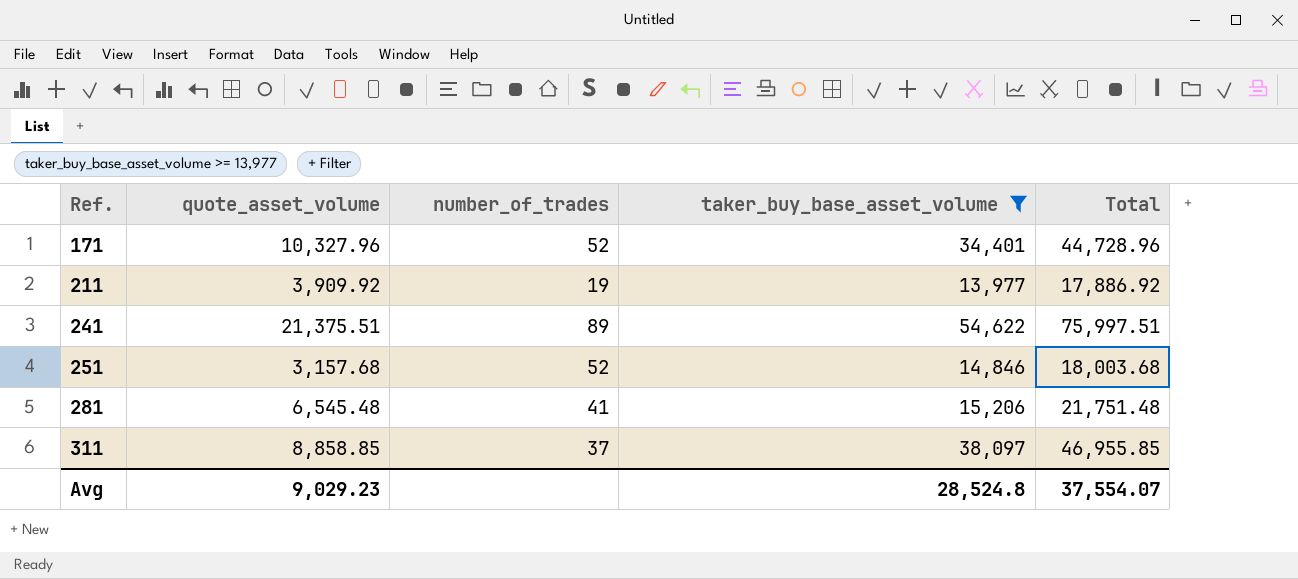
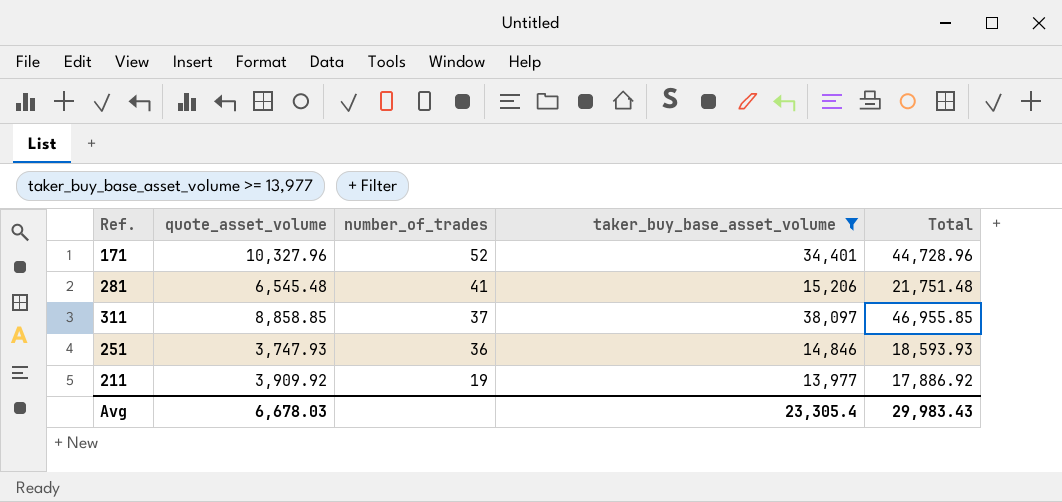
row order: Ref. ascending -> number_of_trades descending
row 241: 21,375.51 | 89 | 54,622 | 75,997.51 -> none
251 | quote_asset_volume: 3,157.68 -> 3,747.93
251 | number_of_trades: 52 -> 36
251 | Total: 18,003.68 -> 18,593.93
Avg | quote_asset_volume: 9,029.23 -> 6,678.03
Avg | taker_buy_base_asset_volume: 28,524.8 -> 23,305.4
Avg | Total: 37,554.07 -> 29,983.43

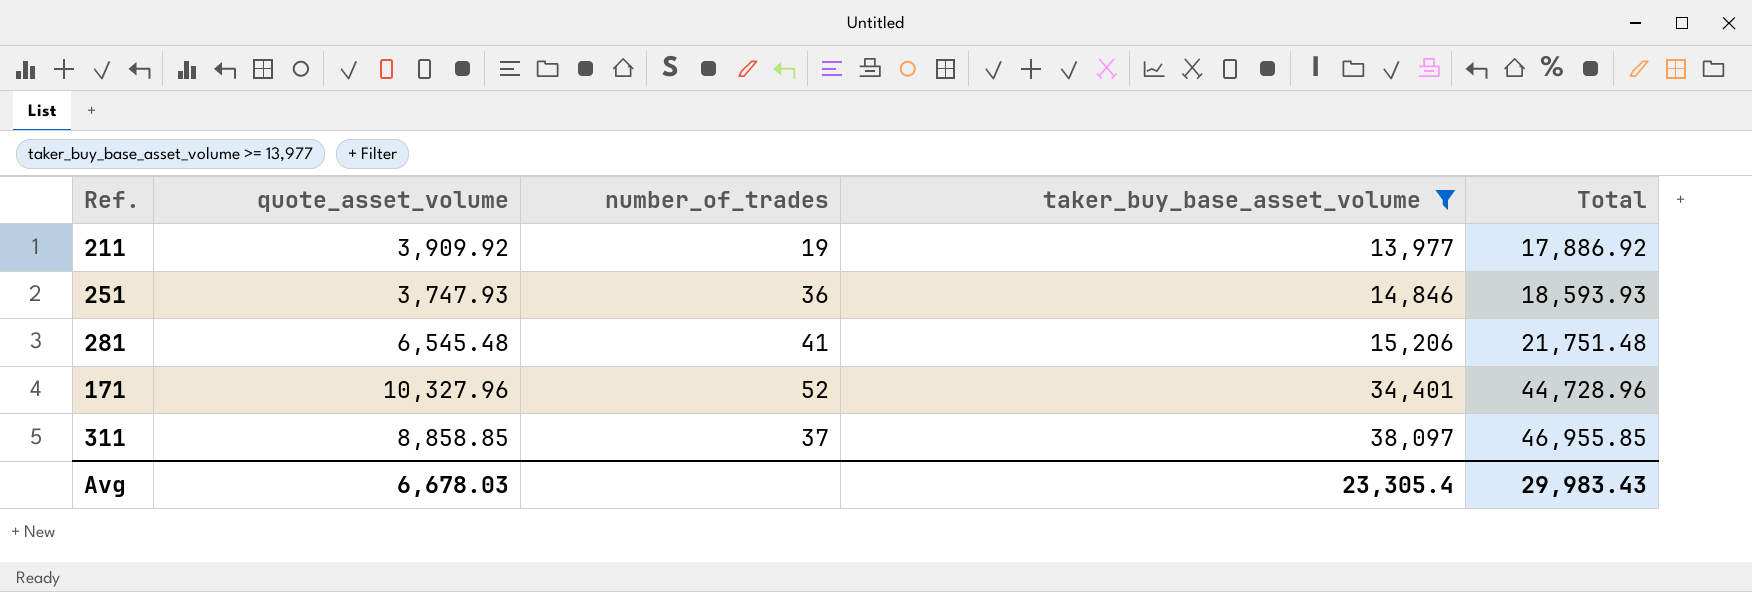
row order: number_of_trades descending -> taker_buy_base_asset_volume ascending

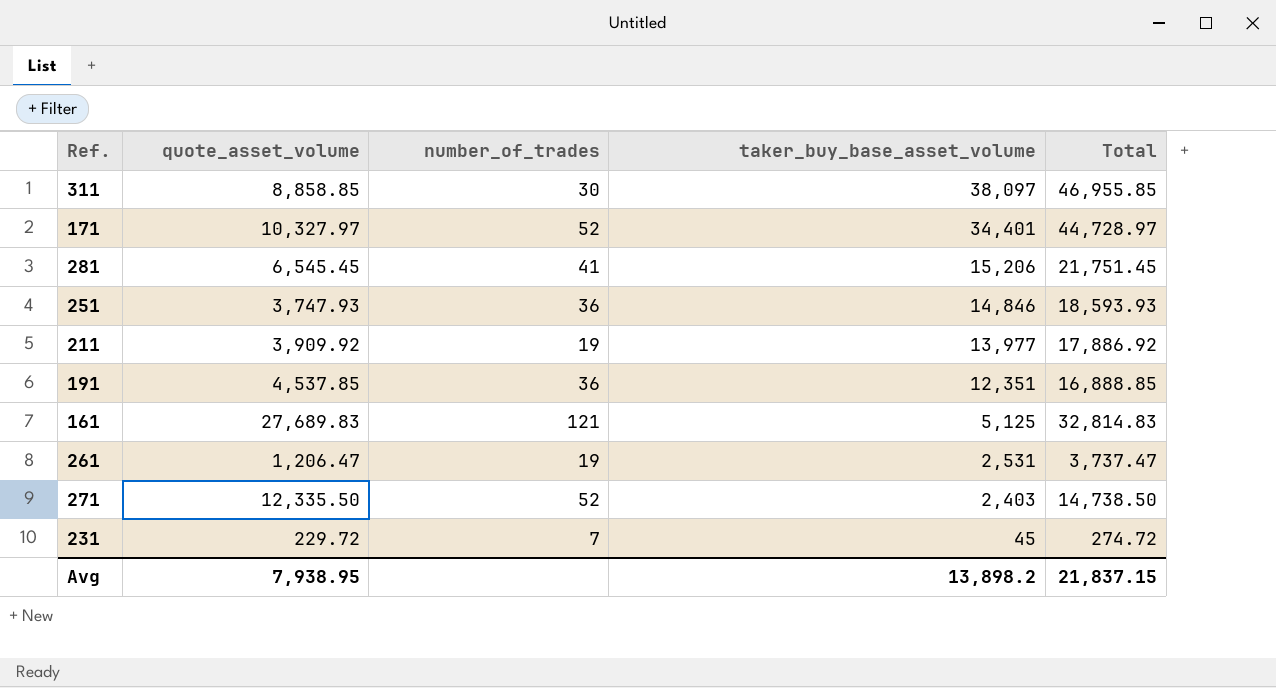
filter: taker_buy_base_asset_volume >= 13,977 -> none
row order: taker_buy_base_asset_volume ascending -> taker_buy_base_asset_volume descending
311 | number_of_trades: 37 -> 30
171 | quote_asset_volume: 10,327.96 -> 10,327.97
171 | Total: 44,728.96 -> 44,728.97
281 | quote_asset_volume: 6,545.48 -> 6,545.45
281 | Total: 21,751.48 -> 21,751.45
Avg | quote_asset_volume: 6,678.03 -> 7,938.95
Avg | taker_buy_base_asset_volume: 23,305.4 -> 13,898.2
Avg | Total: 29,983.43 -> 21,837.15

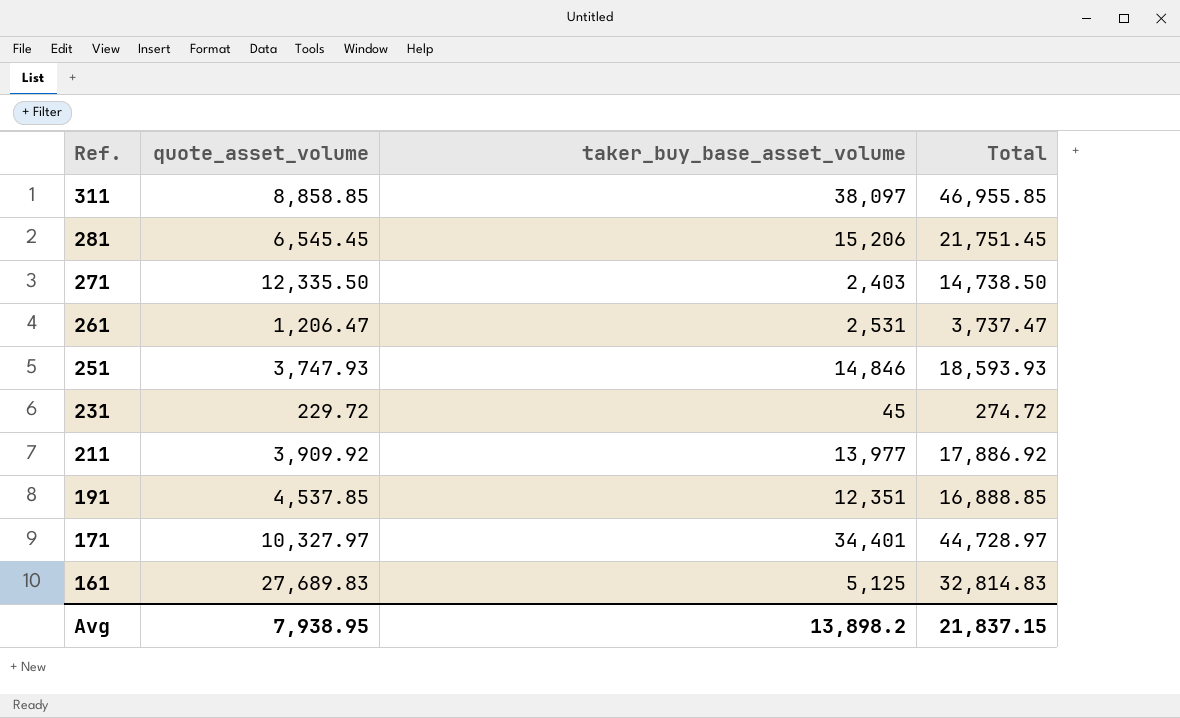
row order: taker_buy_base_asset_volume descending -> Ref. descending
column number_of_trades | position: 3 -> none

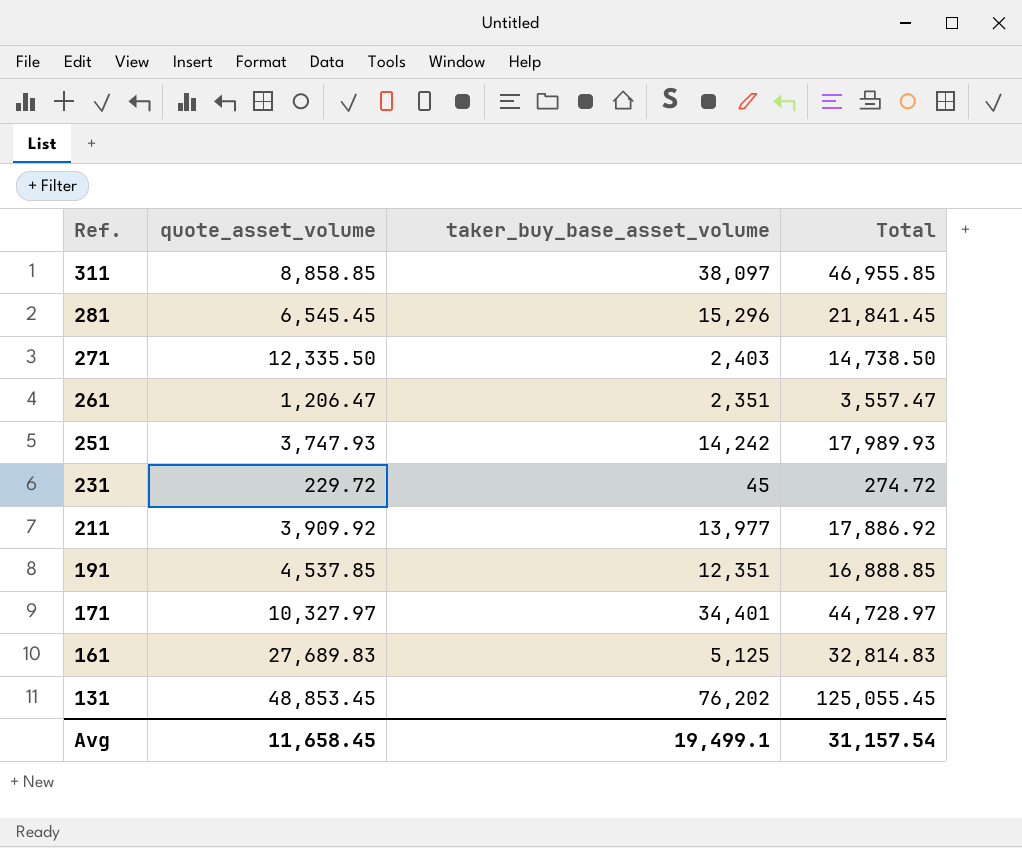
281 | taker_buy_base_asset_volume: 15,206 -> 15,296
281 | Total: 21,751.45 -> 21,841.45
261 | taker_buy_base_asset_volume: 2,531 -> 2,351
261 | Total: 3,737.47 -> 3,557.47
251 | taker_buy_base_asset_volume: 14,846 -> 14,242
251 | Total: 18,593.93 -> 17,989.93
row 131: none -> 48,853.45 | 76,202 | 125,055.45
Avg | quote_asset_volume: 7,938.95 -> 11,658.45
Avg | taker_buy_base_asset_volume: 13,898.2 -> 19,499.1
Avg | Total: 21,837.15 -> 31,157.54

